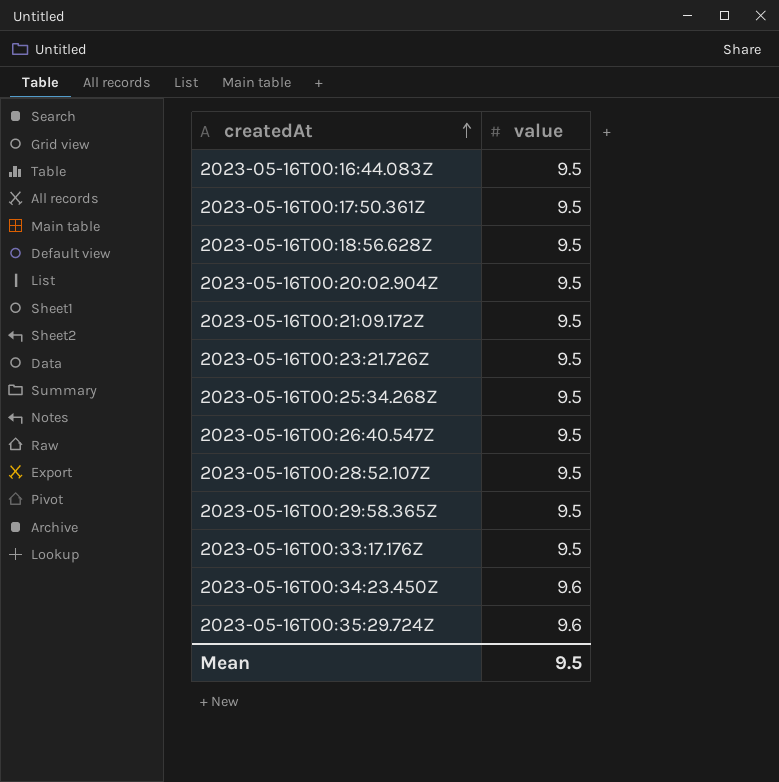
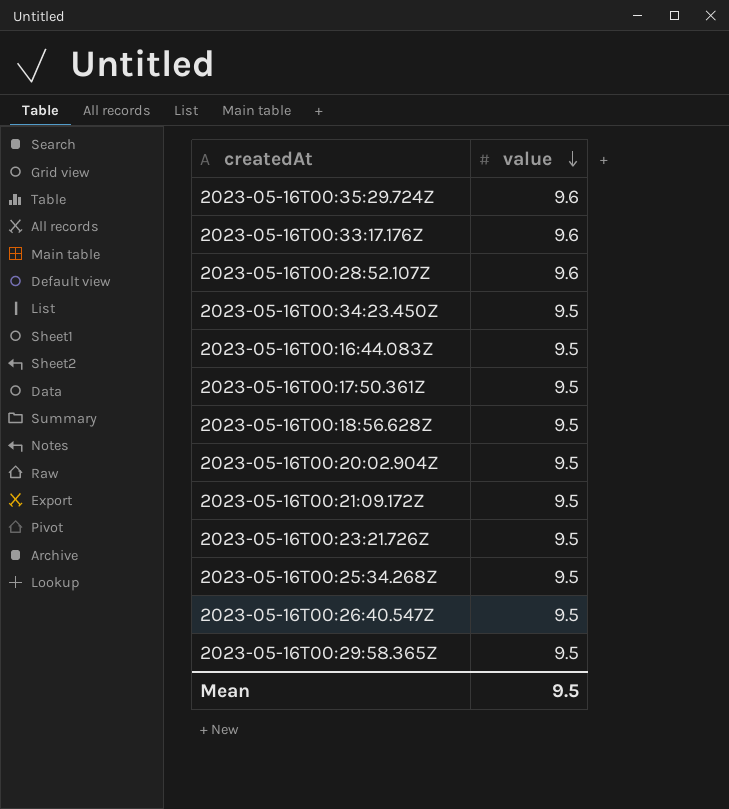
row order: createdAt ascending -> value descending
2023-05-16T00:33:17.176Z | value: 9.5 -> 9.6
2023-05-16T00:28:52.107Z | value: 9.5 -> 9.6
2023-05-16T00:34:23.450Z | value: 9.6 -> 9.5

